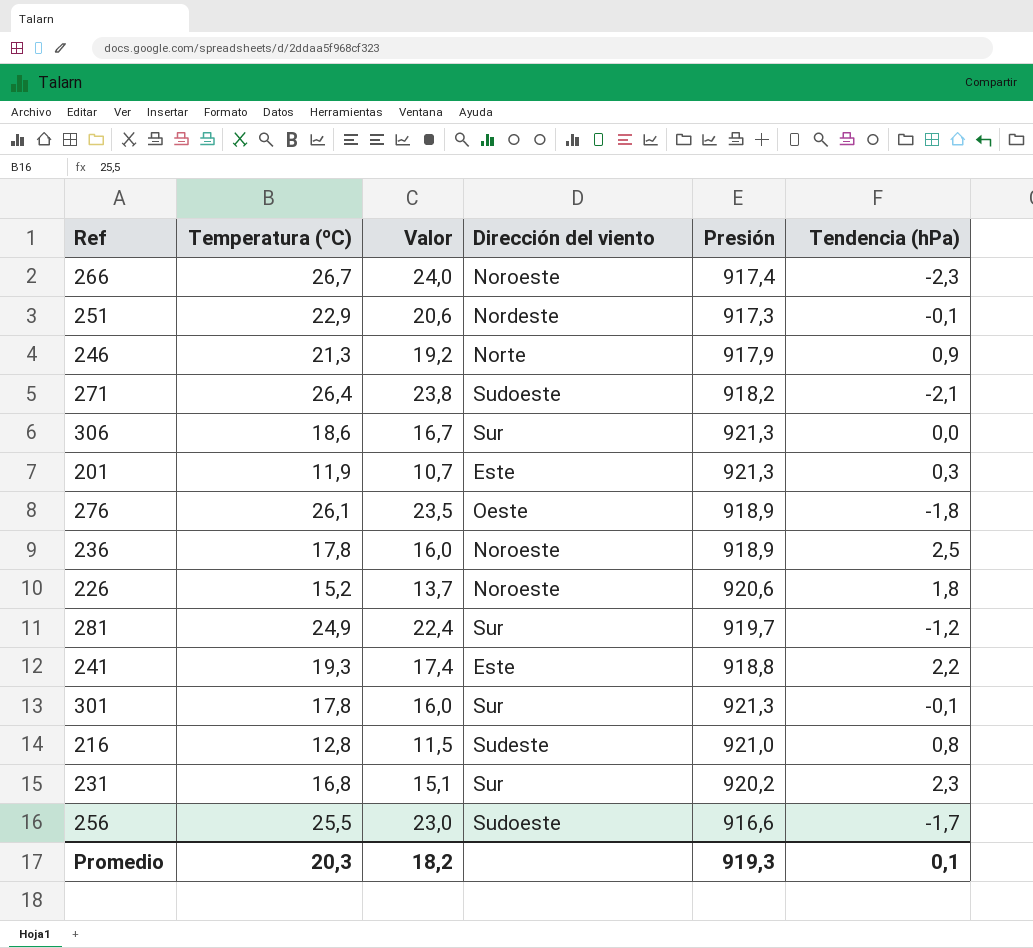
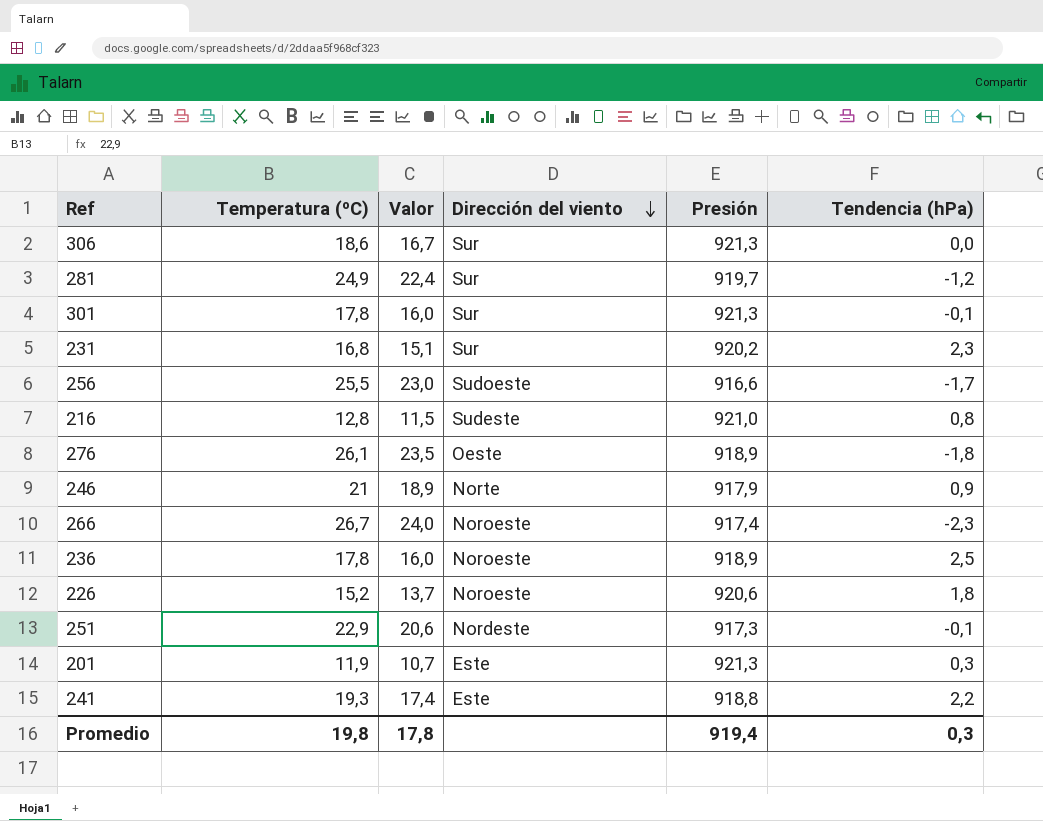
row order: none -> Dirección del viento descending
row 271: 26,4 | 23,8 | Sudoeste | 918,2 | -2,1 -> none
246 | Temperatura (ºC): 21,3 -> 21
246 | Valor: 19,2 -> 18,9
Promedio | Temperatura (ºC): 20,3 -> 19,8
Promedio | Valor: 18,2 -> 17,8
Promedio | Presión: 919,3 -> 919,4
Promedio | Tendencia (hPa): 0,1 -> 0,3

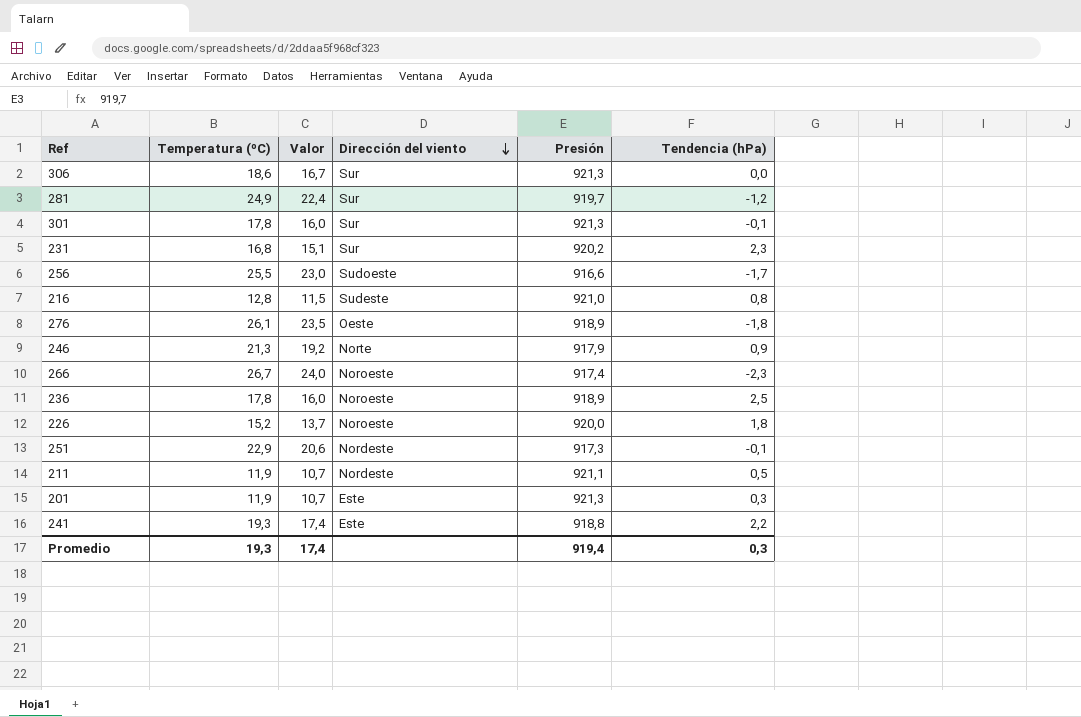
246 | Temperatura (ºC): 21 -> 21,3
246 | Valor: 18,9 -> 19,2
226 | Presión: 920,6 -> 920,0
row 211: none -> 11,9 | 10,7 | Nordeste | 921,1 | 0,5
Promedio | Temperatura (ºC): 19,8 -> 19,3
Promedio | Valor: 17,8 -> 17,4

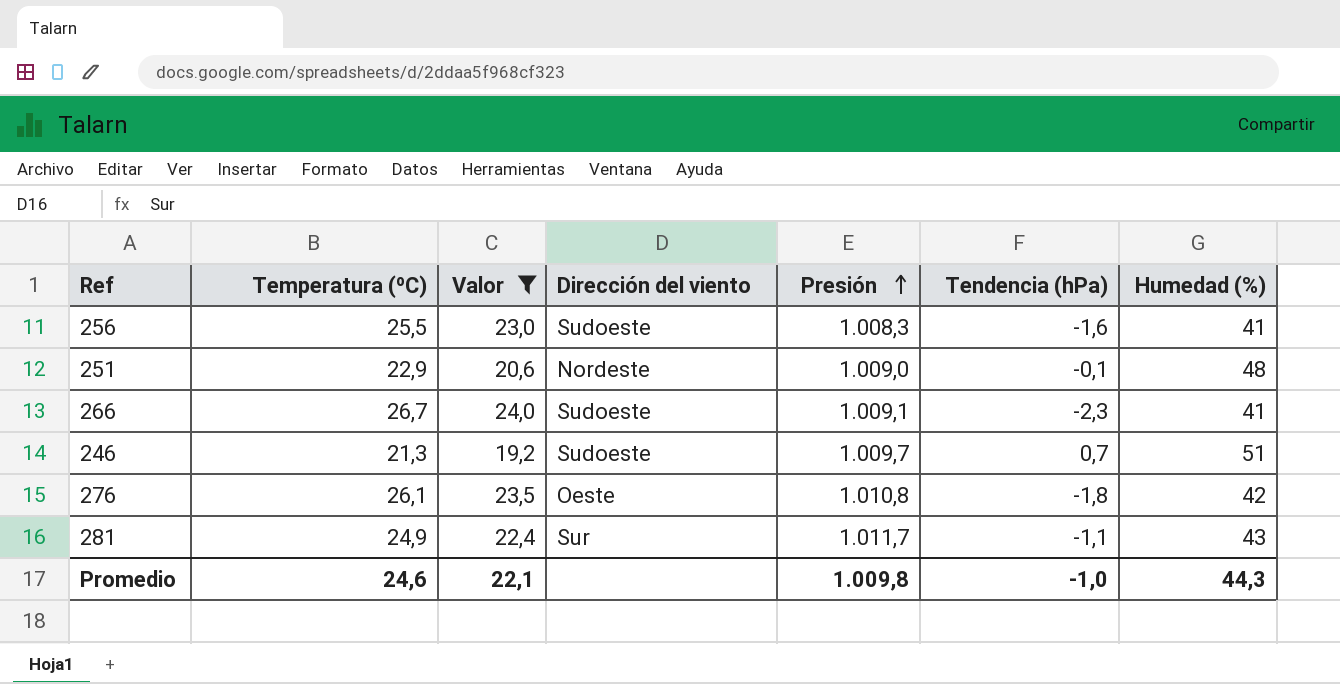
filter: none -> Valor >= 19,2
row order: Dirección del viento descending -> Presión ascending
column Humedad (%) | position: none -> 7
256 | Presión: 916,6 -> 1.008,3
256 | Tendencia (hPa): -1,7 -> -1,6
251 | Presión: 917,3 -> 1.009,0
266 | Dirección del viento: Noroeste -> Sudoeste
266 | Presión: 917,4 -> 1.009,1
246 | Dirección del viento: Norte -> Sudoeste
246 | Presión: 917,9 -> 1.009,7
246 | Tendencia (hPa): 0,9 -> 0,7
276 | Presión: 918,9 -> 1.010,8
281 | Presión: 919,7 -> 1.011,7
281 | Tendencia (hPa): -1,2 -> -1,1
Promedio | Temperatura (ºC): 19,3 -> 24,6
Promedio | Valor: 17,4 -> 22,1
Promedio | Presión: 919,4 -> 1.009,8
Promedio | Tendencia (hPa): 0,3 -> -1,0

